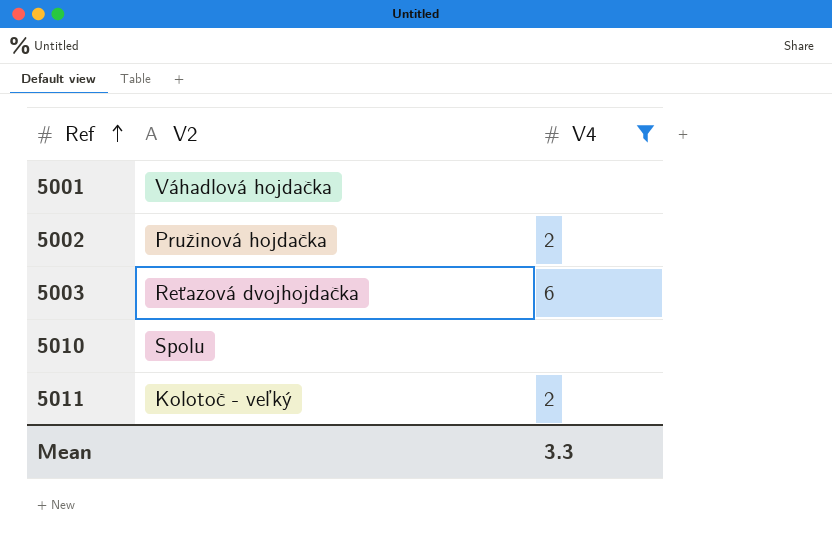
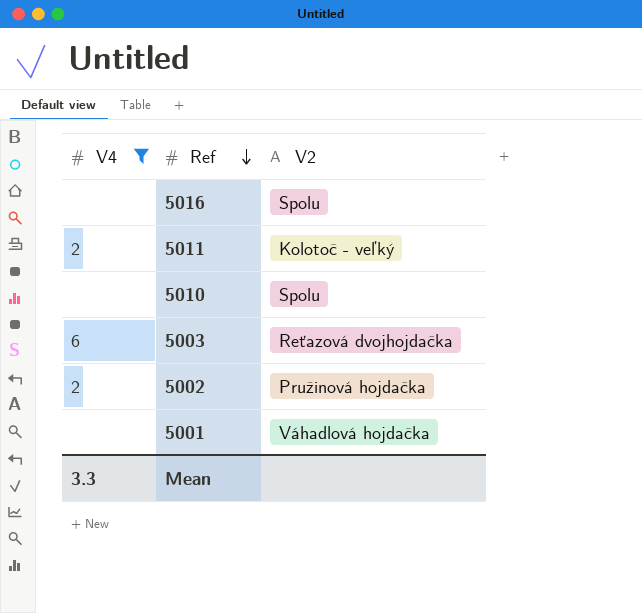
row order: Ref ascending -> Ref descending
column V4 | position: 3 -> 1
row 5016: none -> none | Spolu

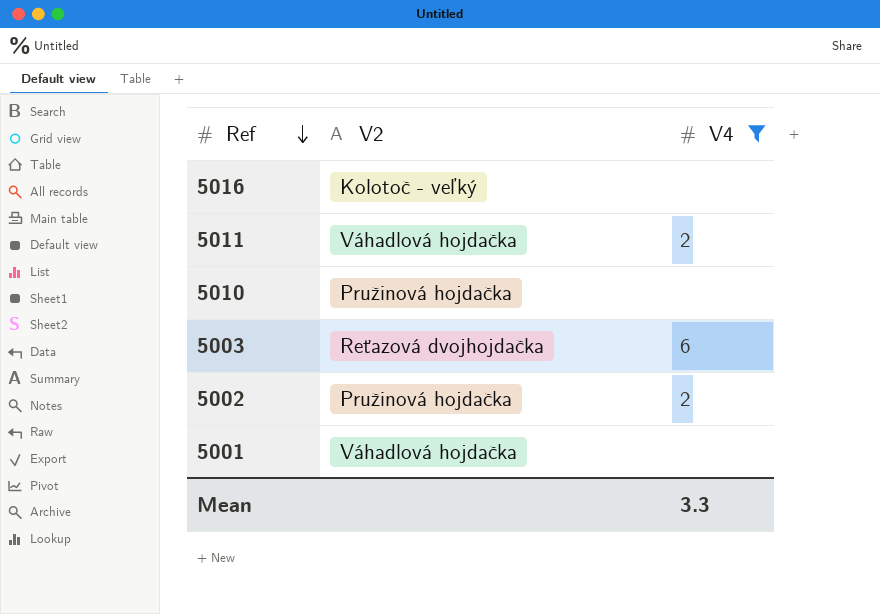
column V4 | position: 1 -> 3
5016 | V2: Spolu -> Kolotoč - veľký
5011 | V2: Kolotoč - veľký -> Váhadlová hojdačka
5010 | V2: Spolu -> Pružinová hojdačka

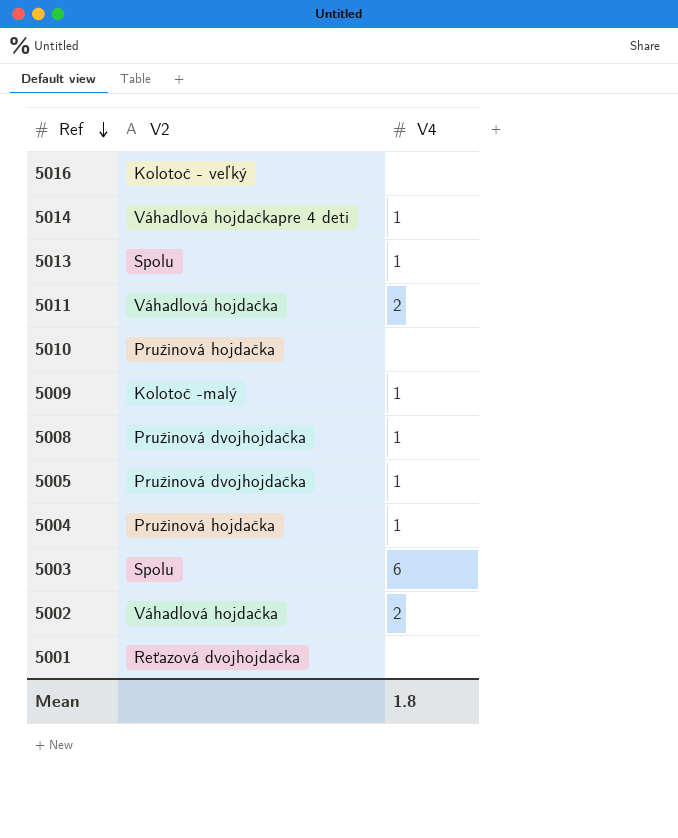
filter: V4 != 1 -> none
5003 | V2: Reťazová dvojhojdačka -> Spolu
5002 | V2: Pružinová hojdačka -> Váhadlová hojdačka
5001 | V2: Váhadlová hojdačka -> Reťazová dvojhojdačka
Mean | V4: 3.3 -> 1.8

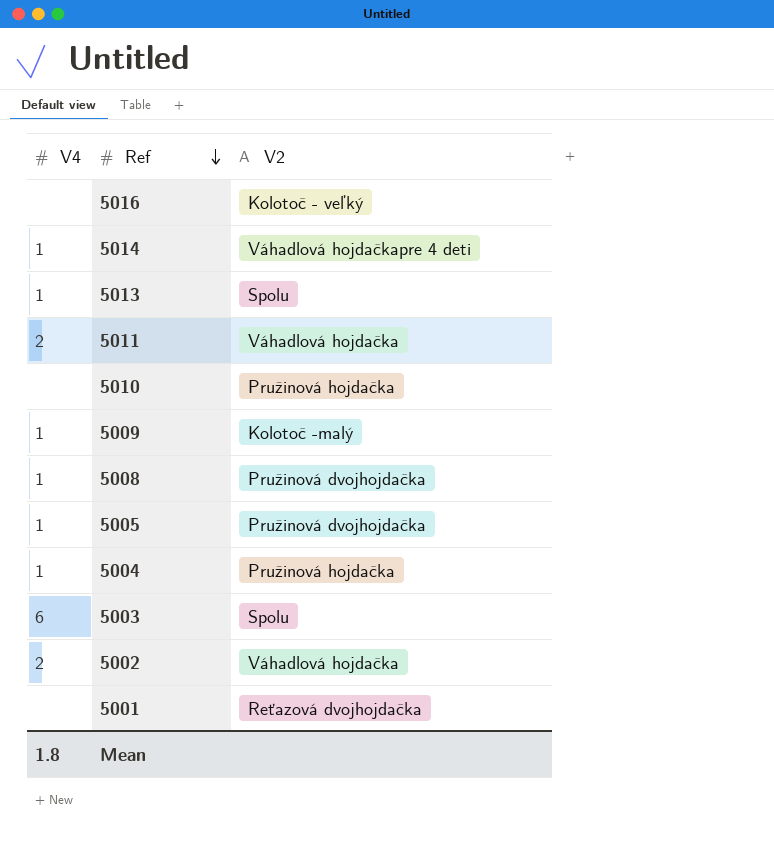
column V4 | position: 3 -> 1

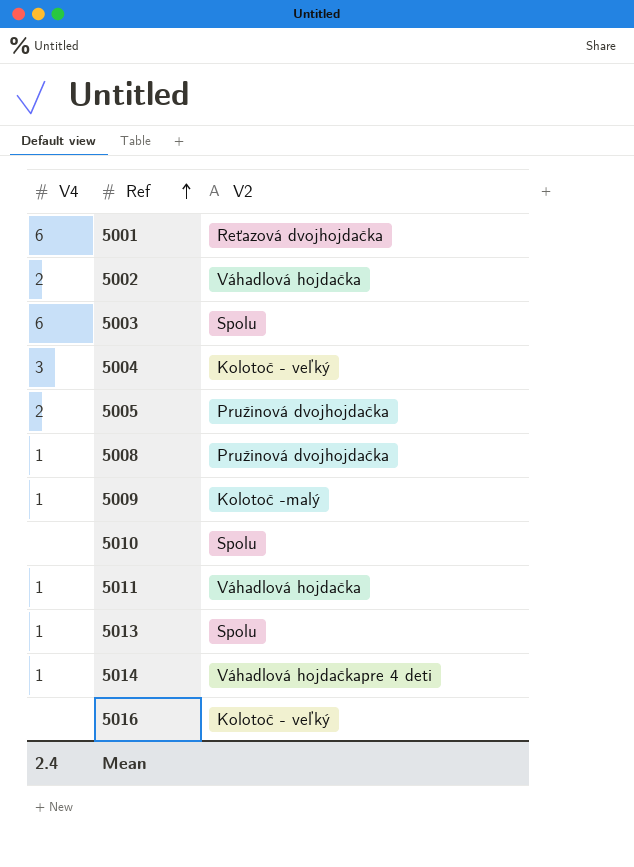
row order: Ref descending -> Ref ascending
5001 | V4: none -> 6
5004 | V4: 1 -> 3
5004 | V2: Pružinová hojdačka -> Kolotoč - veľký
5005 | V4: 1 -> 2
5010 | V2: Pružinová hojdačka -> Spolu
5011 | V4: 2 -> 1
Mean | V4: 1.8 -> 2.4

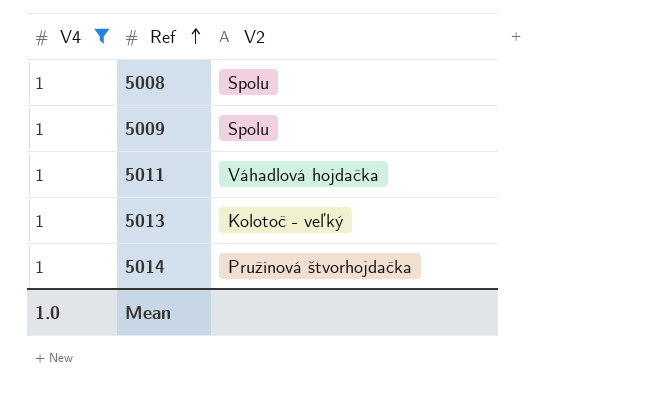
filter: none -> V4 = 1
5008 | V2: Pružinová dvojhojdačka -> Spolu
5009 | V2: Kolotoč -malý -> Spolu
5013 | V2: Spolu -> Kolotoč - veľký
5014 | V2: Váhadlová hojdačkapre 4 deti -> Pružinová štvorhojdačka
Mean | V4: 2.4 -> 1.0

